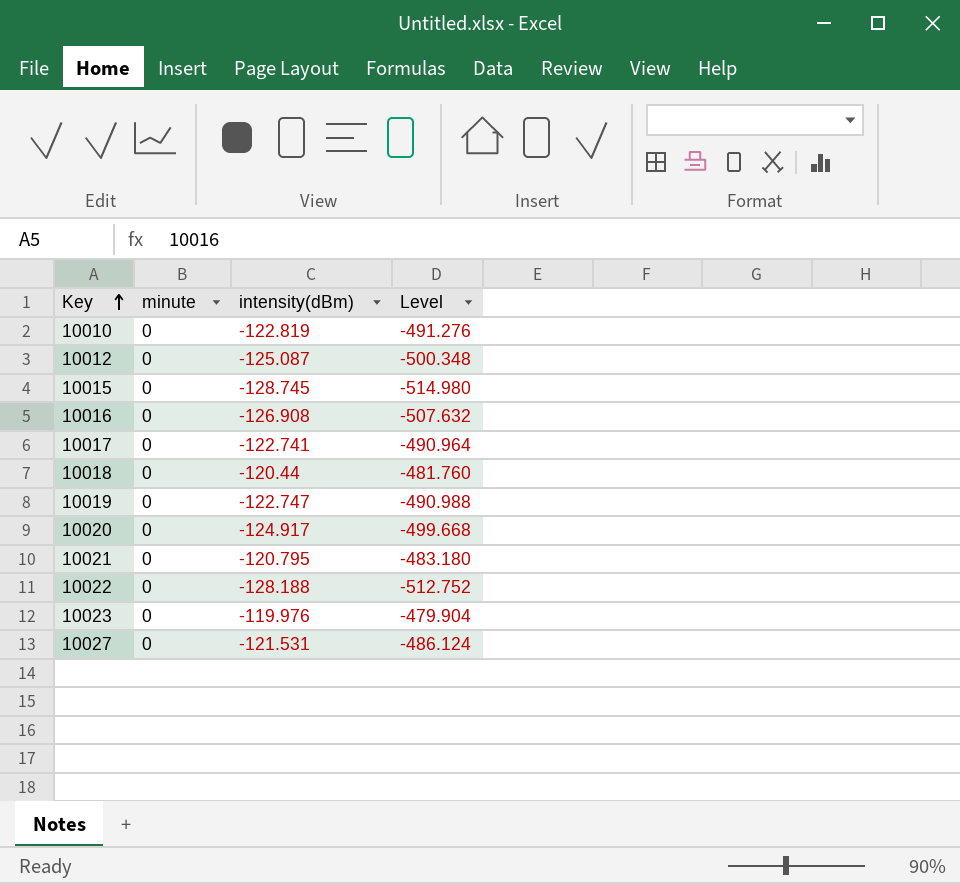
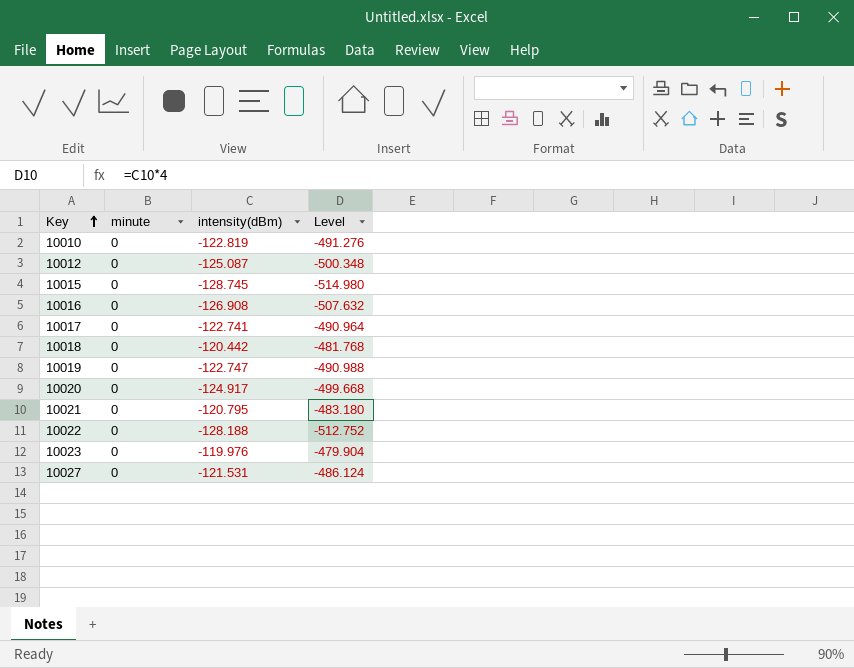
10018 | intensity(dBm): -120.44 -> -120.442
10018 | Level: -481.760 -> -481.768

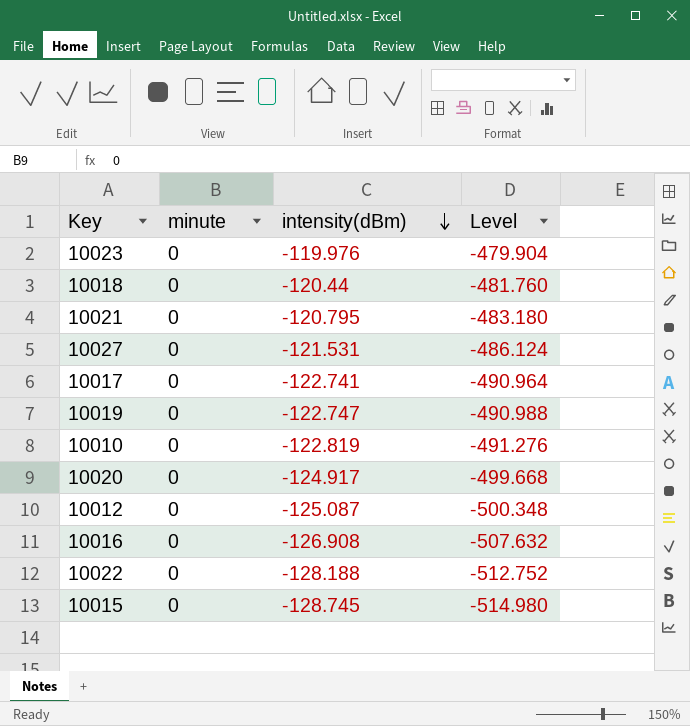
row order: Key ascending -> intensity(dBm) descending
10018 | intensity(dBm): -120.442 -> -120.44
10018 | Level: -481.768 -> -481.760

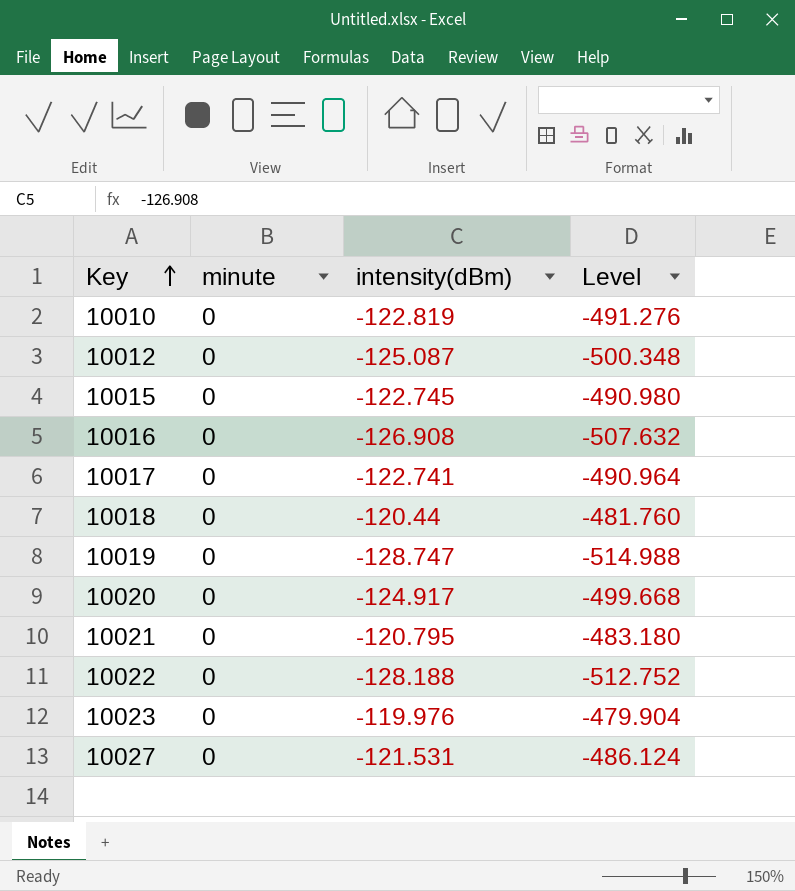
row order: intensity(dBm) descending -> Key ascending
10015 | intensity(dBm): -128.745 -> -122.745
10015 | Level: -514.980 -> -490.980
10019 | intensity(dBm): -122.747 -> -128.747
10019 | Level: -490.988 -> -514.988

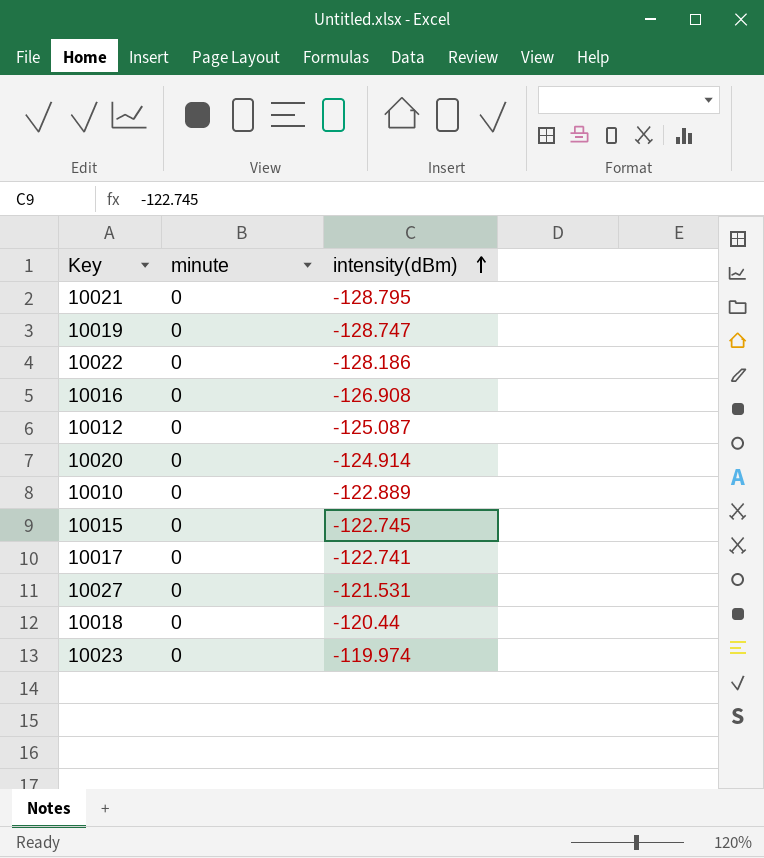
row order: Key ascending -> intensity(dBm) ascending
column Level | formula: [intensity(dBm)] * 4 -> none
10021 | intensity(dBm): -120.795 -> -128.795
10022 | intensity(dBm): -128.188 -> -128.186
10020 | intensity(dBm): -124.917 -> -124.914
10010 | intensity(dBm): -122.819 -> -122.889
10023 | intensity(dBm): -119.976 -> -119.974

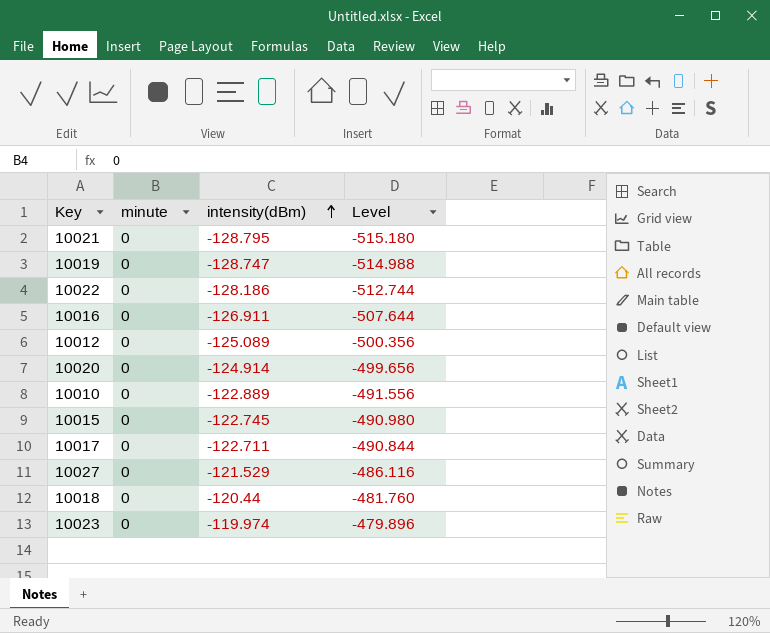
column Level | formula: none -> [intensity(dBm)] * 4
10016 | intensity(dBm): -126.908 -> -126.911
10012 | intensity(dBm): -125.087 -> -125.089
10017 | intensity(dBm): -122.741 -> -122.711
10027 | intensity(dBm): -121.531 -> -121.529

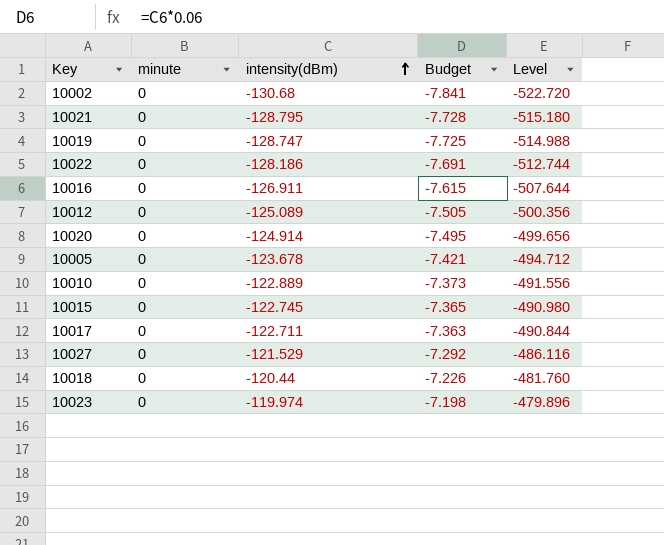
column Budget | formula: none -> [intensity(dBm)] * 0.06
row 10002: none -> 0 | -130.68 | -7.841 | -522.720
row 10005: none -> 0 | -123.678 | -7.421 | -494.712

